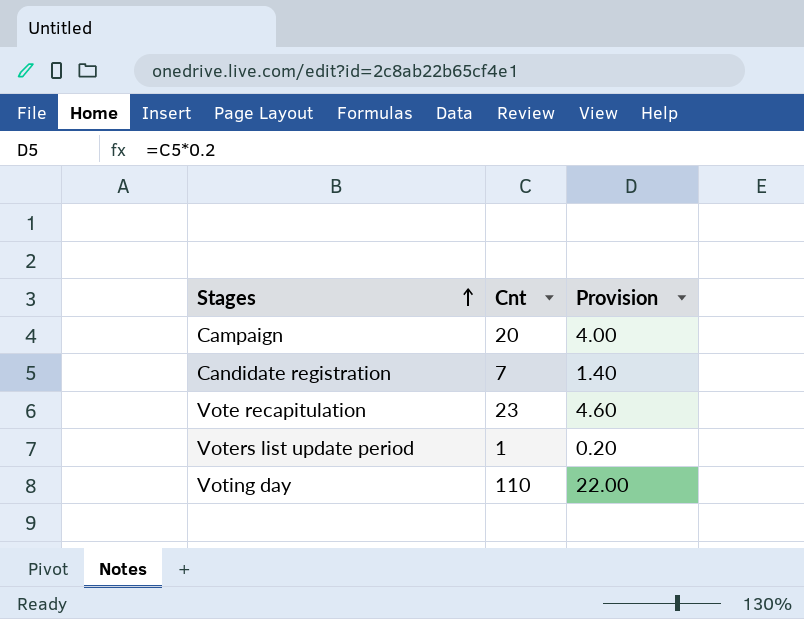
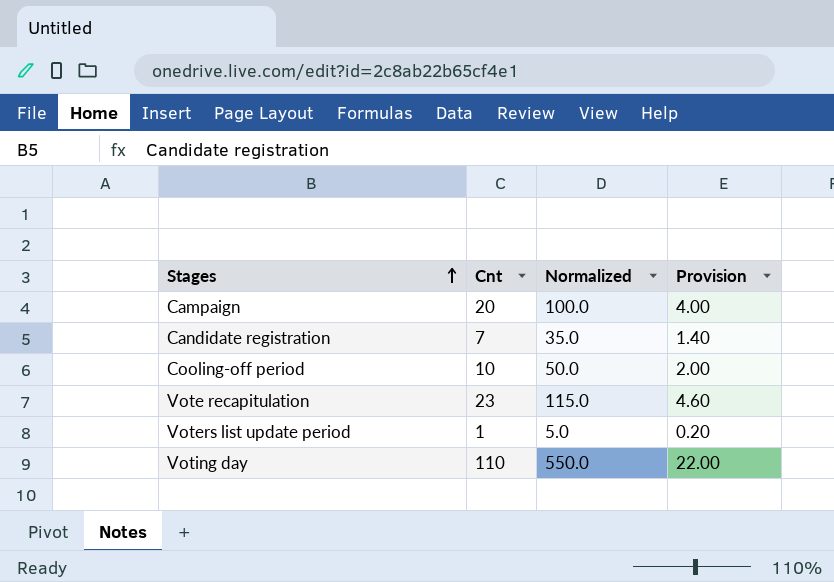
column Normalized | formula: none -> [Cnt] * 5
row Cooling-off period: none -> 10 | 50.0 | 2.00

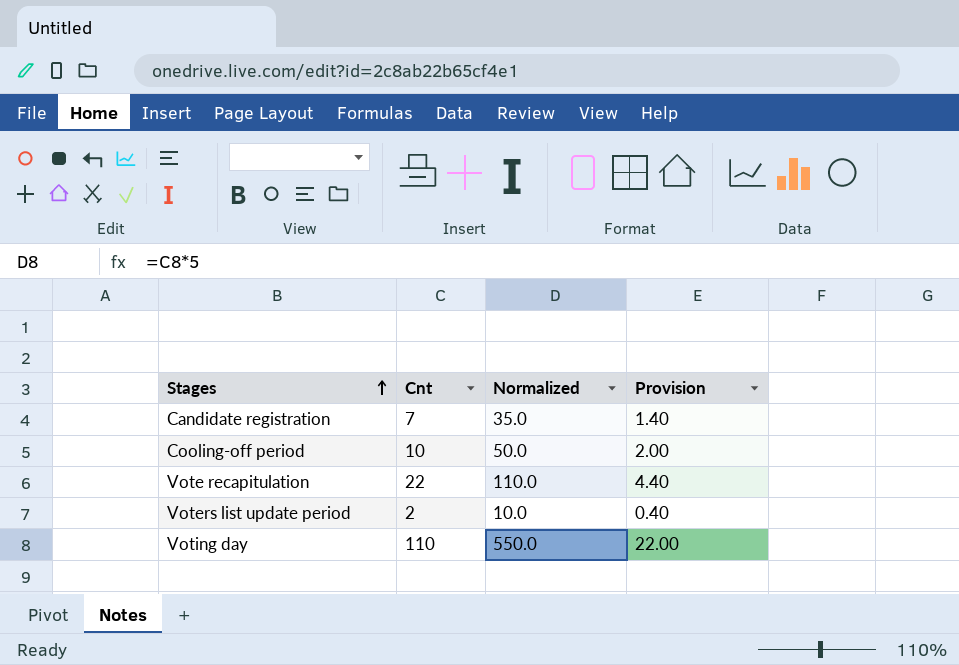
row Campaign: 20 | 100.0 | 4.00 -> none
Vote recapitulation | Cnt: 23 -> 22
Vote recapitulation | Normalized: 115.0 -> 110.0
Vote recapitulation | Provision: 4.60 -> 4.40
Voters list update period | Cnt: 1 -> 2
Voters list update period | Normalized: 5.0 -> 10.0
Voters list update period | Provision: 0.20 -> 0.40

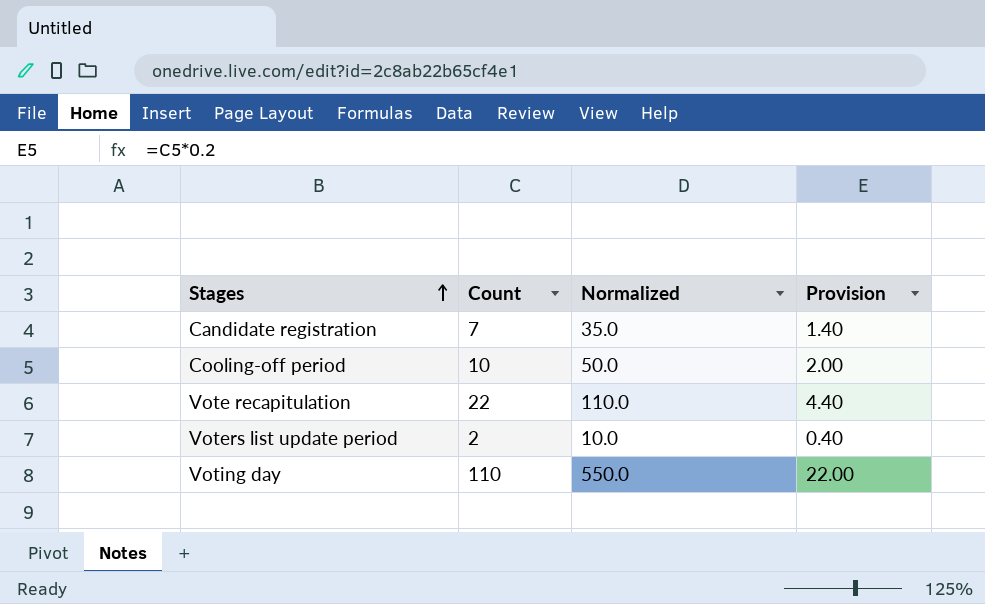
column name: Cnt -> Count

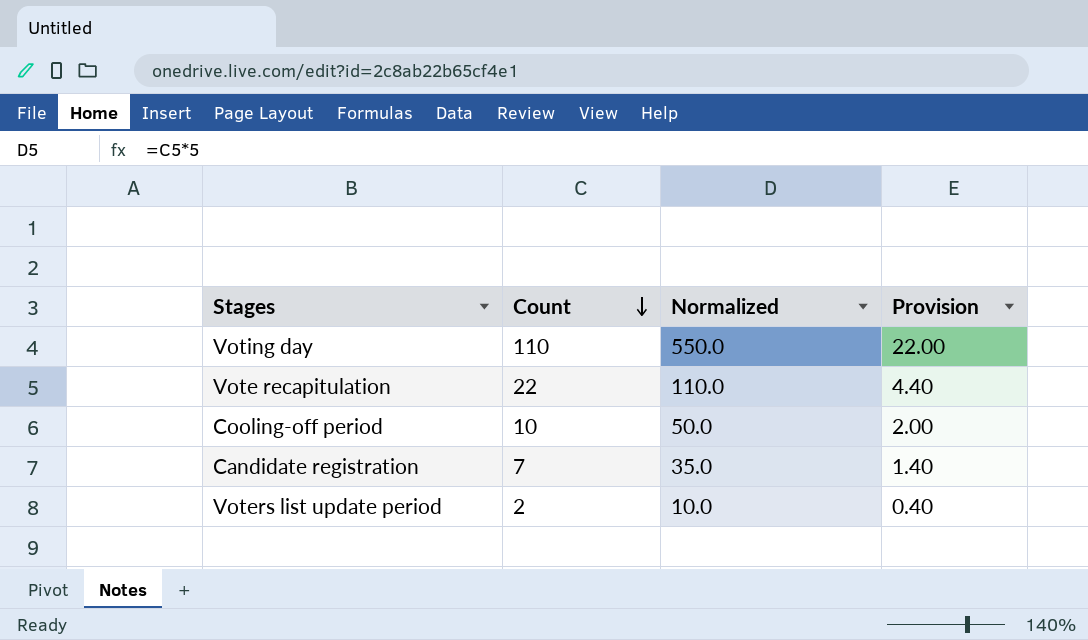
row order: Stages ascending -> Count descending

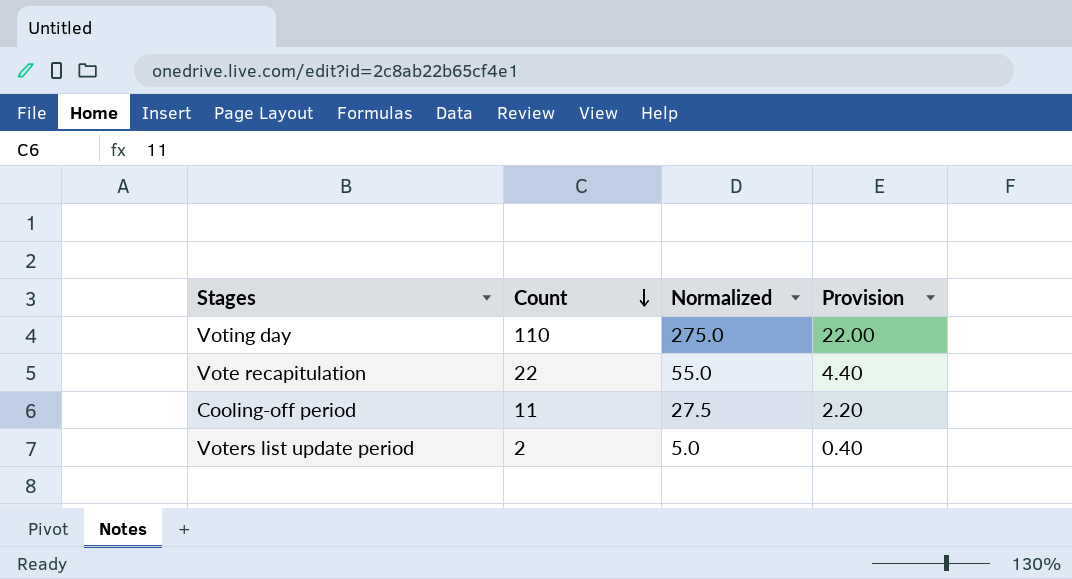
column Normalized | formula: [Count] * 5 -> [Count] * 2.5
row Candidate registration: 7 | 35.0 | 1.40 -> none
Cooling-off period | Count: 10 -> 11
Cooling-off period | Provision: 2.00 -> 2.20

